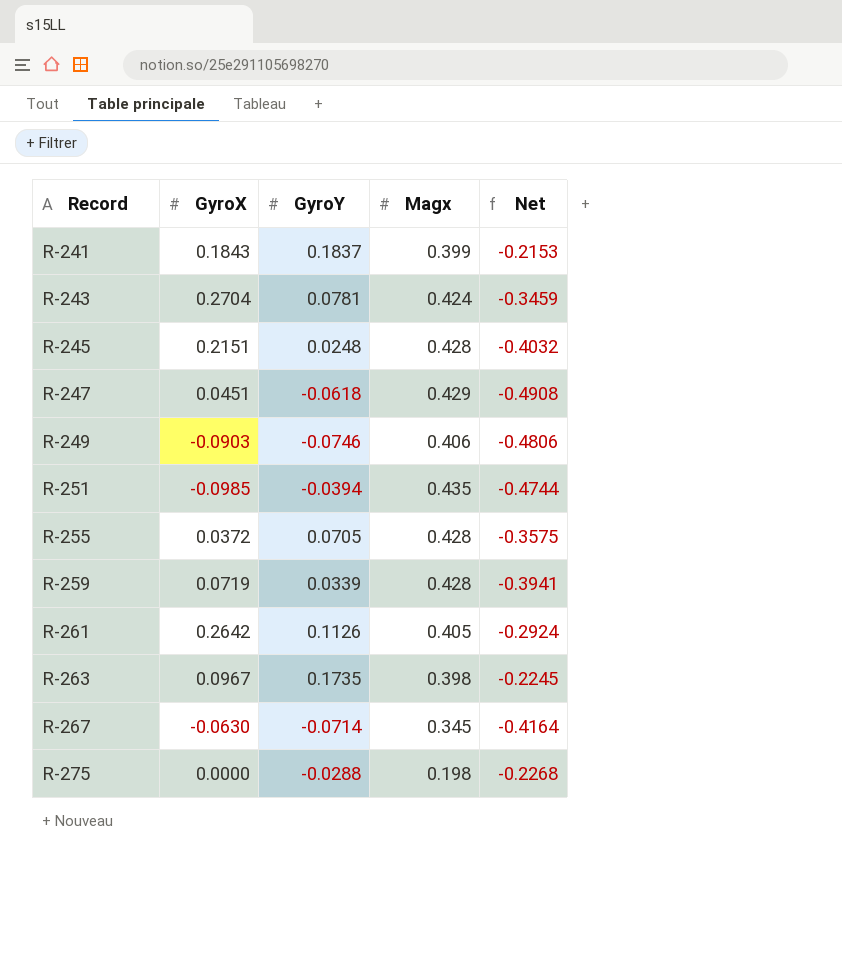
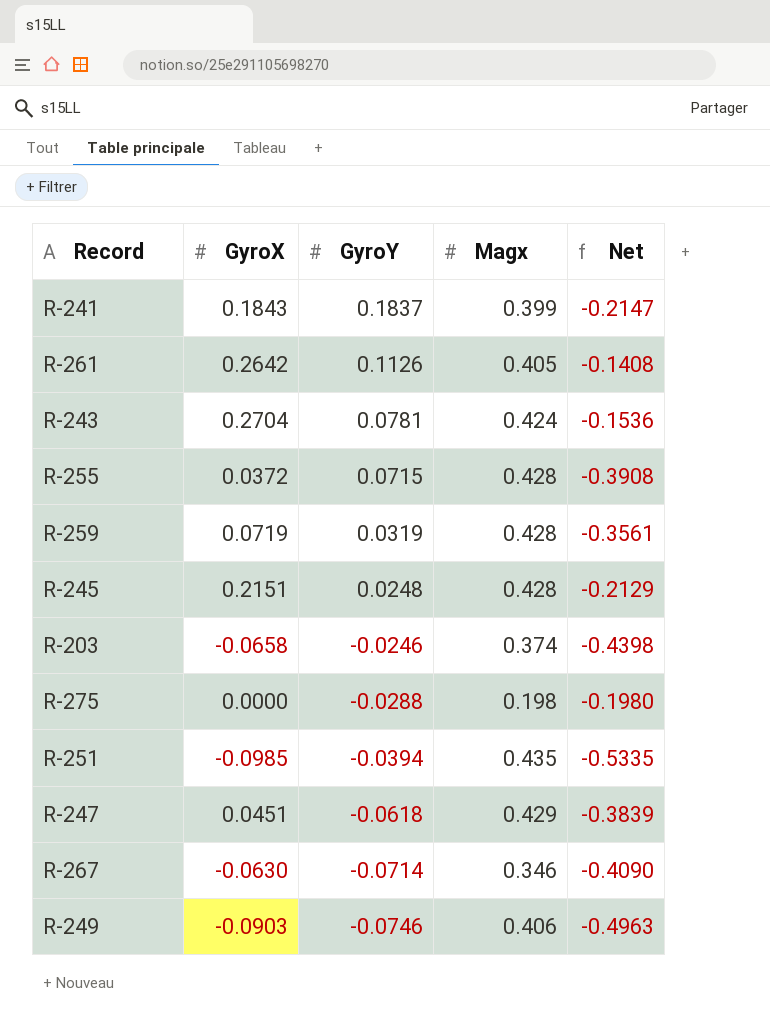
row order: Record ascending -> GyroY descending
column Net | formula: [GyroY] - [Magx] -> [GyroX] - [Magx]
row R-263: 0.0967 | 0.1735 | 0.398 | -0.2245 -> none
R-255 | GyroY: 0.0705 -> 0.0715
R-259 | GyroY: 0.0339 -> 0.0319
row R-203: none -> -0.0658 | -0.0246 | 0.374 | -0.4398
R-267 | Magx: 0.345 -> 0.346

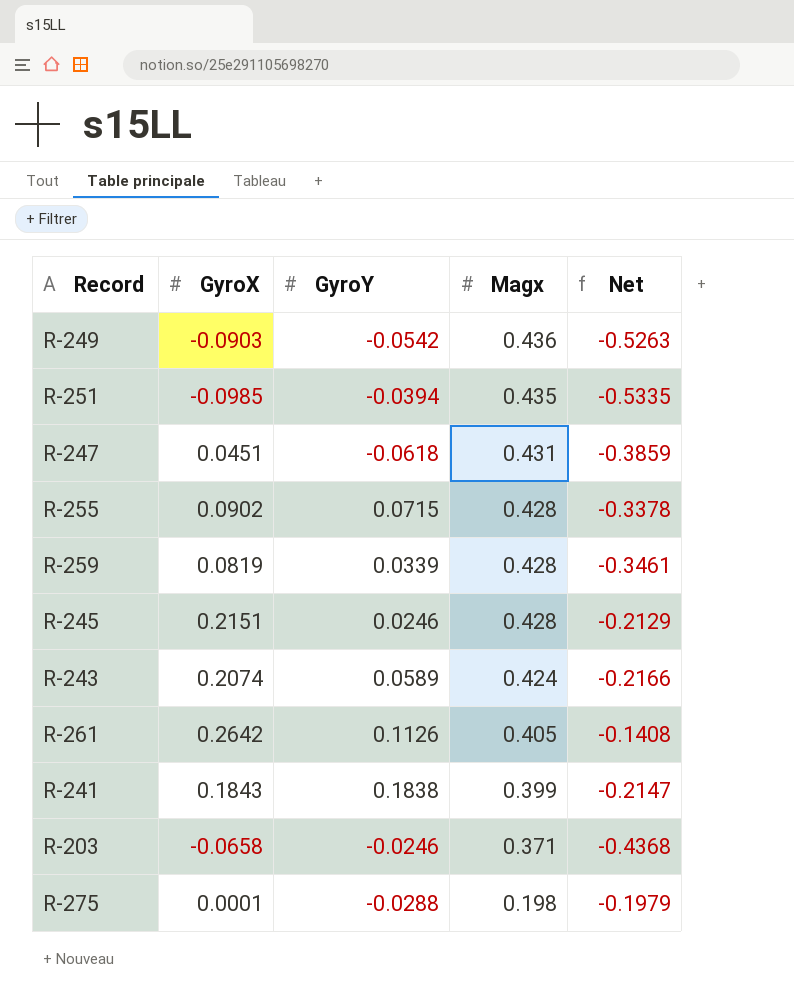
row order: GyroY descending -> Magx descending
row R-267: -0.0630 | -0.0714 | 0.346 | -0.4090 -> none
R-249 | GyroY: -0.0746 -> -0.0542
R-249 | Magx: 0.406 -> 0.436
R-249 | Net: -0.4963 -> -0.5263
R-247 | Magx: 0.429 -> 0.431
R-247 | Net: -0.3839 -> -0.3859
R-255 | GyroX: 0.0372 -> 0.0902
R-255 | Net: -0.3908 -> -0.3378
R-259 | GyroX: 0.0719 -> 0.0819
R-259 | GyroY: 0.0319 -> 0.0339
R-259 | Net: -0.3561 -> -0.3461
R-245 | GyroY: 0.0248 -> 0.0246
R-243 | GyroX: 0.2704 -> 0.2074
R-243 | GyroY: 0.0781 -> 0.0589
R-243 | Net: -0.1536 -> -0.2166
R-241 | GyroY: 0.1837 -> 0.1838
R-203 | Magx: 0.374 -> 0.371
R-203 | Net: -0.4398 -> -0.4368
R-275 | GyroX: 0.0000 -> 0.0001
R-275 | Net: -0.1980 -> -0.1979

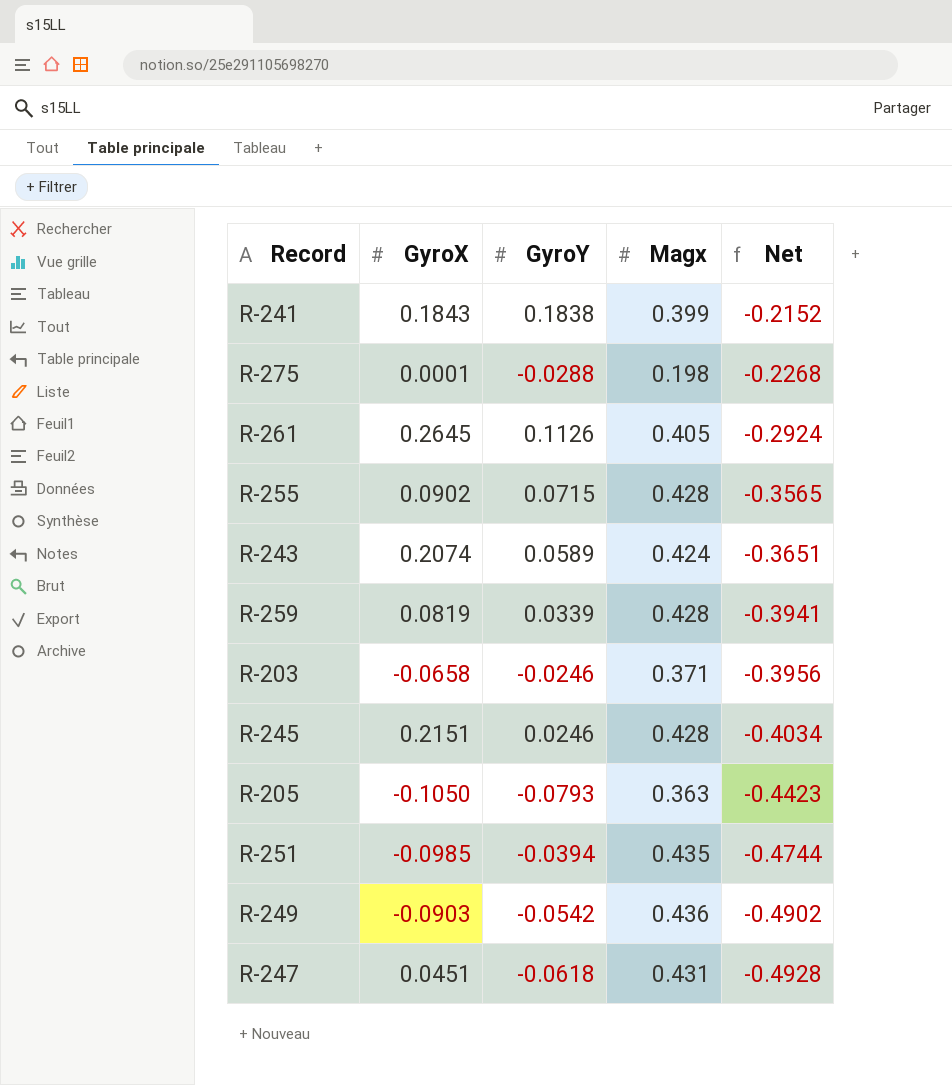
row order: Magx descending -> Net descending
column Net | formula: [GyroX] - [Magx] -> [GyroY] - [Magx]
R-261 | GyroX: 0.2642 -> 0.2645
row R-205: none -> -0.1050 | -0.0793 | 0.363 | -0.4423

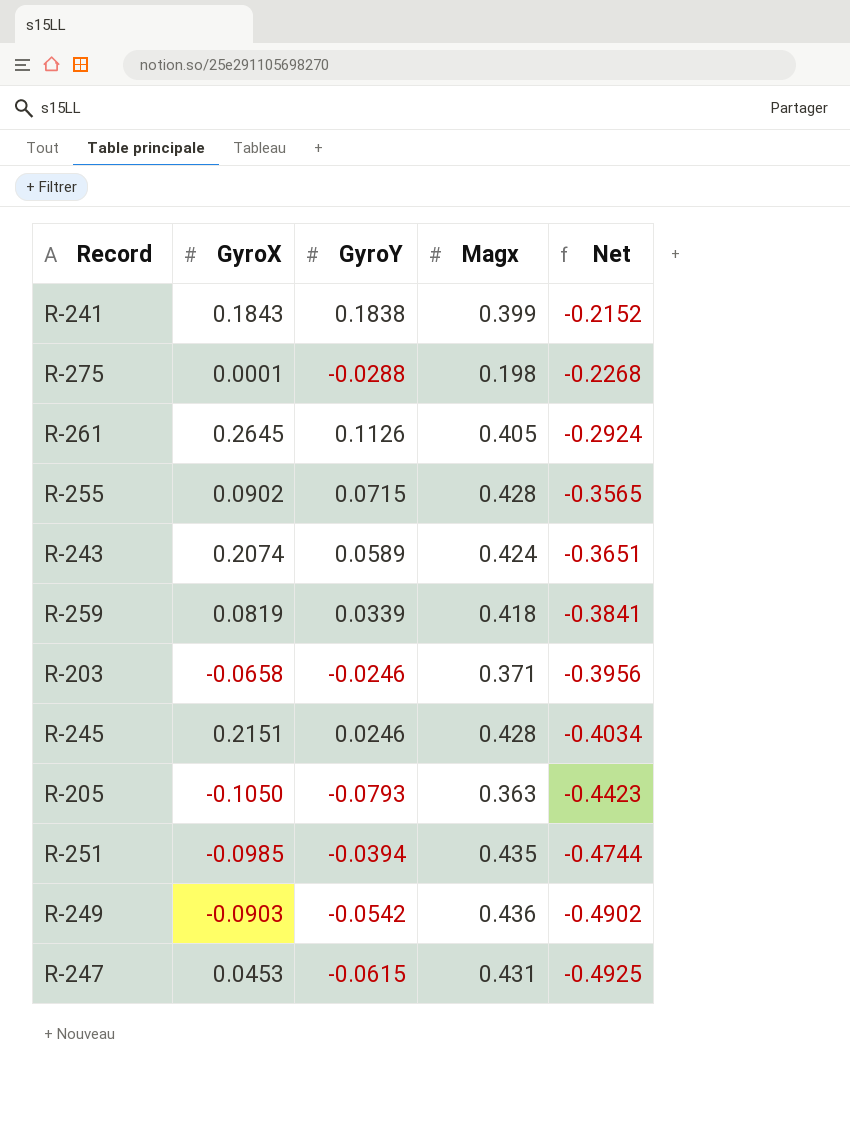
R-259 | Magx: 0.428 -> 0.418
R-259 | Net: -0.3941 -> -0.3841
R-247 | GyroX: 0.0451 -> 0.0453
R-247 | GyroY: -0.0618 -> -0.0615
R-247 | Net: -0.4928 -> -0.4925

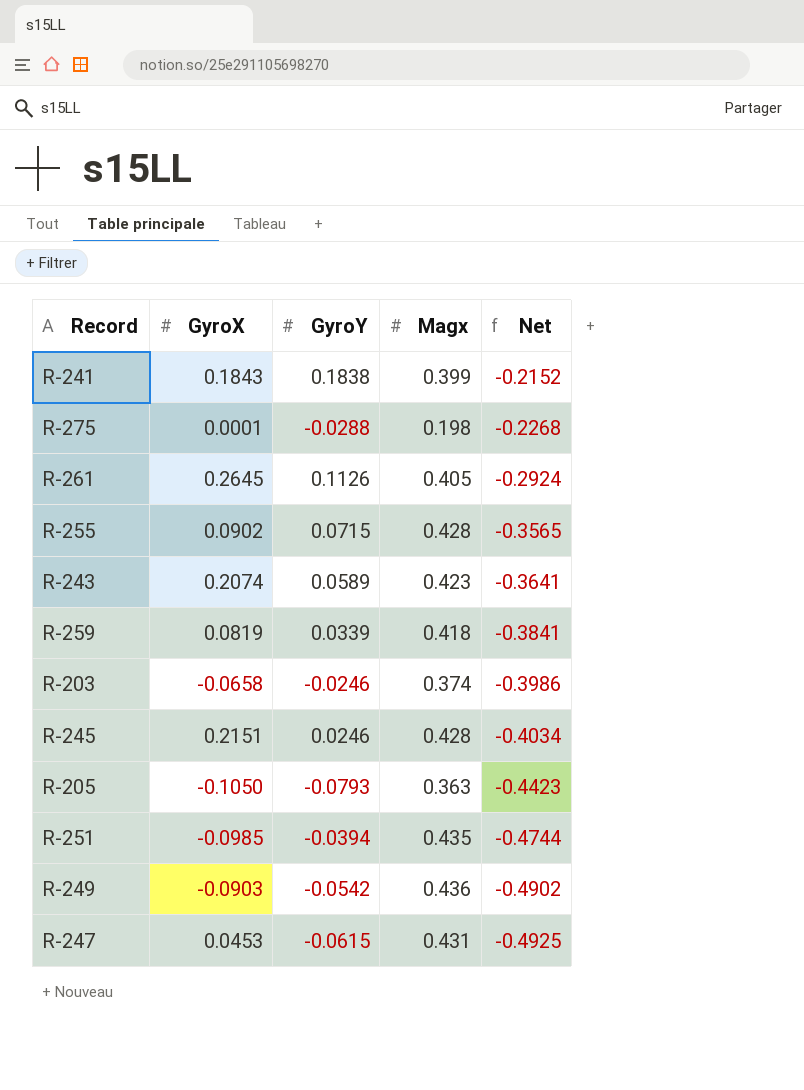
R-243 | Magx: 0.424 -> 0.423
R-243 | Net: -0.3651 -> -0.3641
R-203 | Magx: 0.371 -> 0.374
R-203 | Net: -0.3956 -> -0.3986

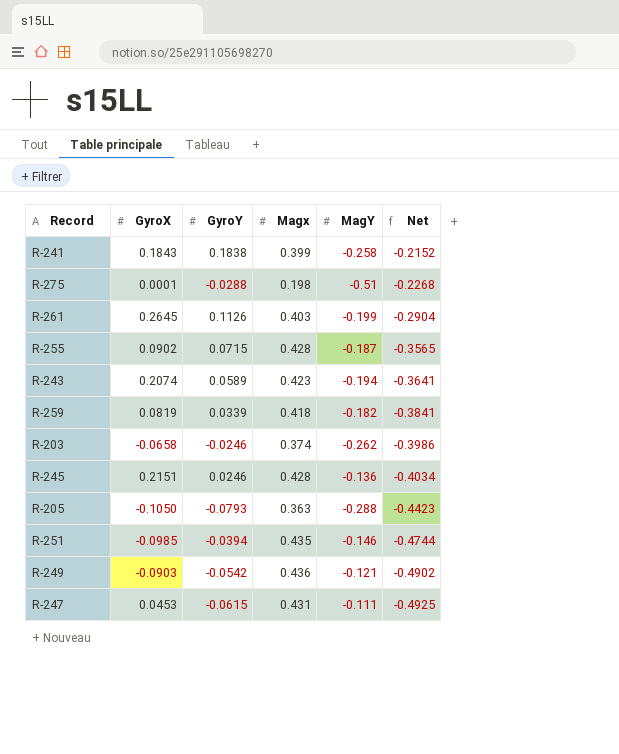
column MagY | position: none -> 5
R-261 | Magx: 0.405 -> 0.403
R-261 | Net: -0.2924 -> -0.2904

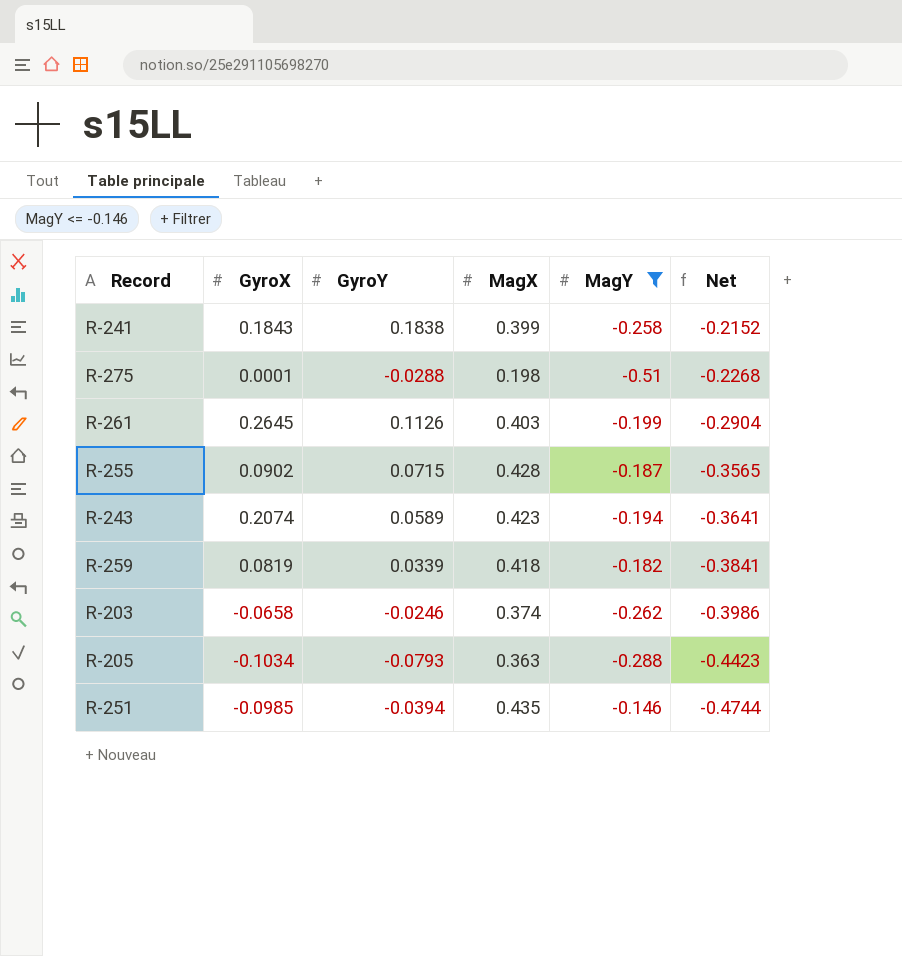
filter: none -> MagY <= -0.146
column name: Magx -> MagX
R-205 | GyroX: -0.1050 -> -0.1034

